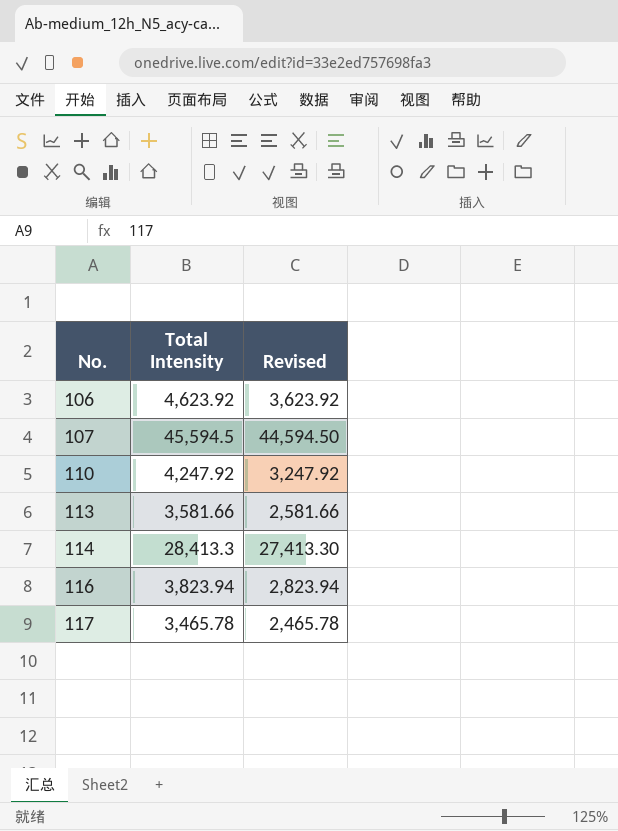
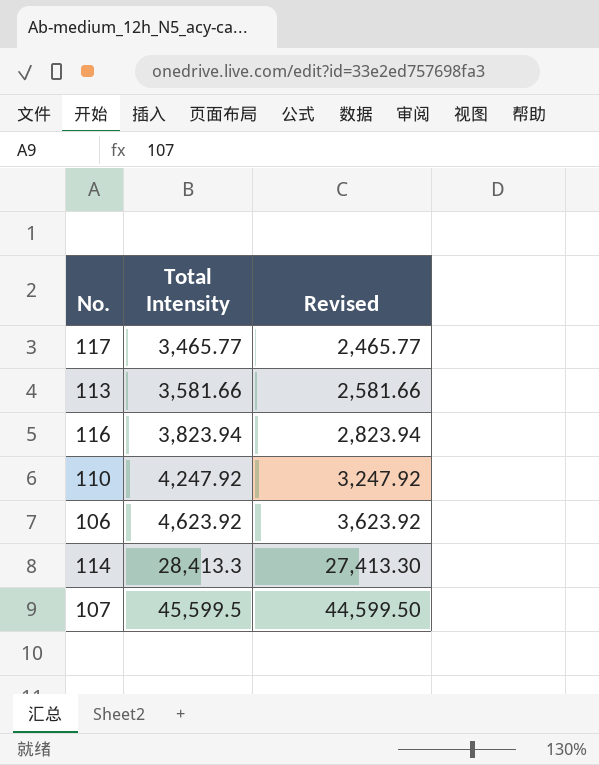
row order: No. ascending -> Total Intensity ascending
117 | Total Intensity: 3,465.78 -> 3,465.77
117 | Revised: 2,465.78 -> 2,465.77
107 | Total Intensity: 45,594.5 -> 45,599.5
107 | Revised: 44,594.50 -> 44,599.50

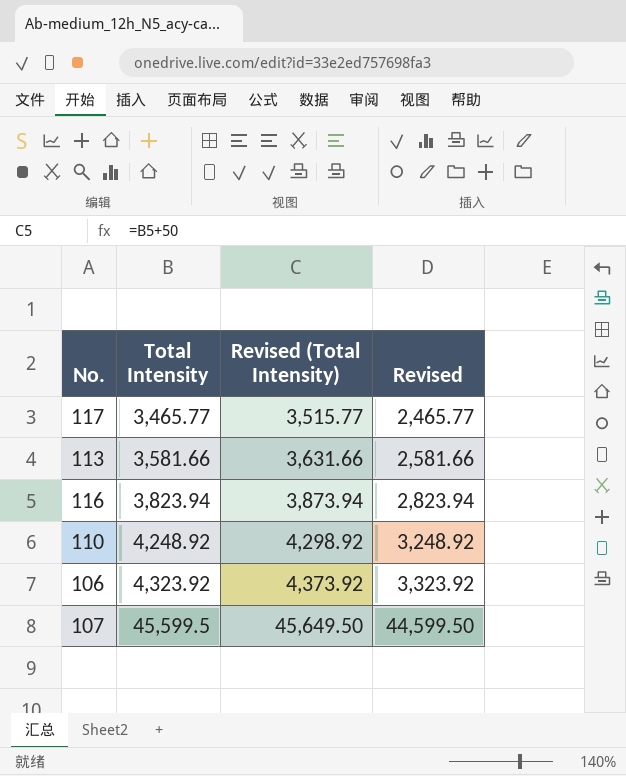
column Revised (Total Intensity) | formula: none -> [Total Intensity] + 50
row 114: 28,413.3 | 27,413.30 -> none
110 | Total Intensity: 4,247.92 -> 4,248.92
110 | Revised: 3,247.92 -> 3,248.92
106 | Total Intensity: 4,623.92 -> 4,323.92
106 | Revised: 3,623.92 -> 3,323.92

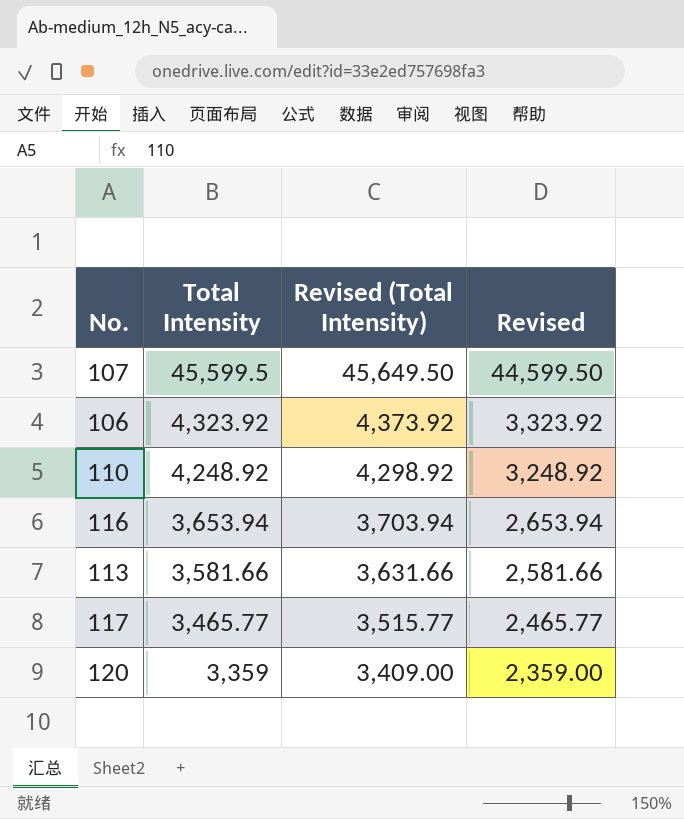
row order: Total Intensity ascending -> Total Intensity descending
116 | Total Intensity: 3,823.94 -> 3,653.94
116 | Revised (Total Intensity): 3,873.94 -> 3,703.94
116 | Revised: 2,823.94 -> 2,653.94
row 120: none -> 3,359 | 3,409.00 | 2,359.00

